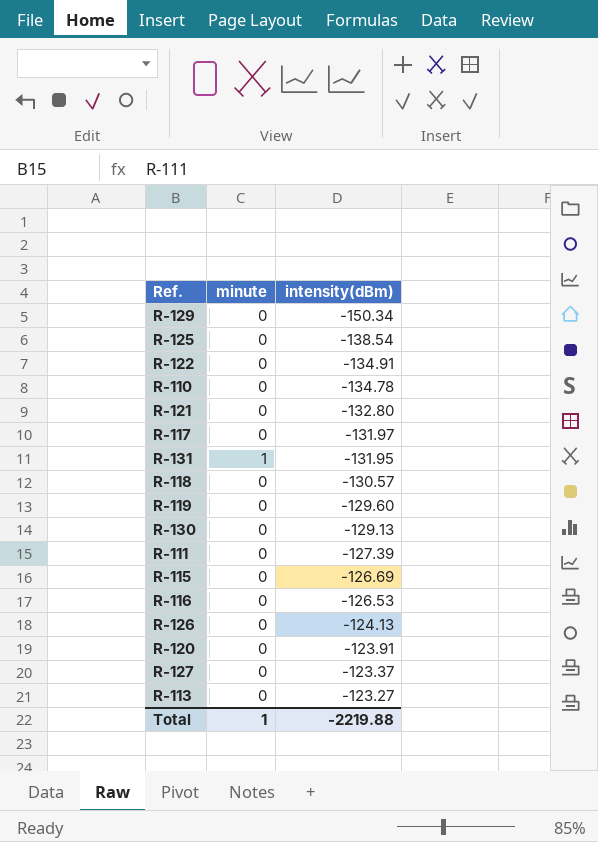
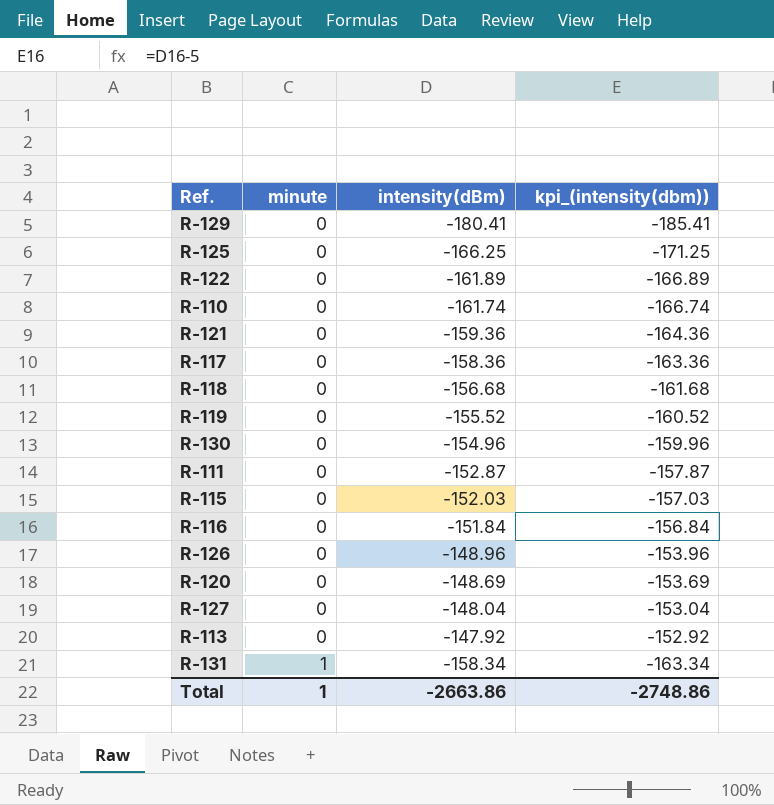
row order: intensity(dBm) ascending -> minute ascending
column kpi_(intensity(dbm)) | formula: none -> [intensity(dBm)] - 5
R-129 | intensity(dBm): -150.34 -> -180.41
R-125 | intensity(dBm): -138.54 -> -166.25
R-122 | intensity(dBm): -134.91 -> -161.89
R-110 | intensity(dBm): -134.78 -> -161.74
R-121 | intensity(dBm): -132.80 -> -159.36
R-117 | intensity(dBm): -131.97 -> -158.36
R-118 | intensity(dBm): -130.57 -> -156.68
R-119 | intensity(dBm): -129.60 -> -155.52
R-130 | intensity(dBm): -129.13 -> -154.96
R-111 | intensity(dBm): -127.39 -> -152.87
R-115 | intensity(dBm): -126.69 -> -152.03
R-116 | intensity(dBm): -126.53 -> -151.84
R-126 | intensity(dBm): -124.13 -> -148.96
R-120 | intensity(dBm): -123.91 -> -148.69
R-127 | intensity(dBm): -123.37 -> -148.04
R-113 | intensity(dBm): -123.27 -> -147.92
R-131 | intensity(dBm): -131.95 -> -158.34
Total | intensity(dBm): -2219.88 -> -2663.86

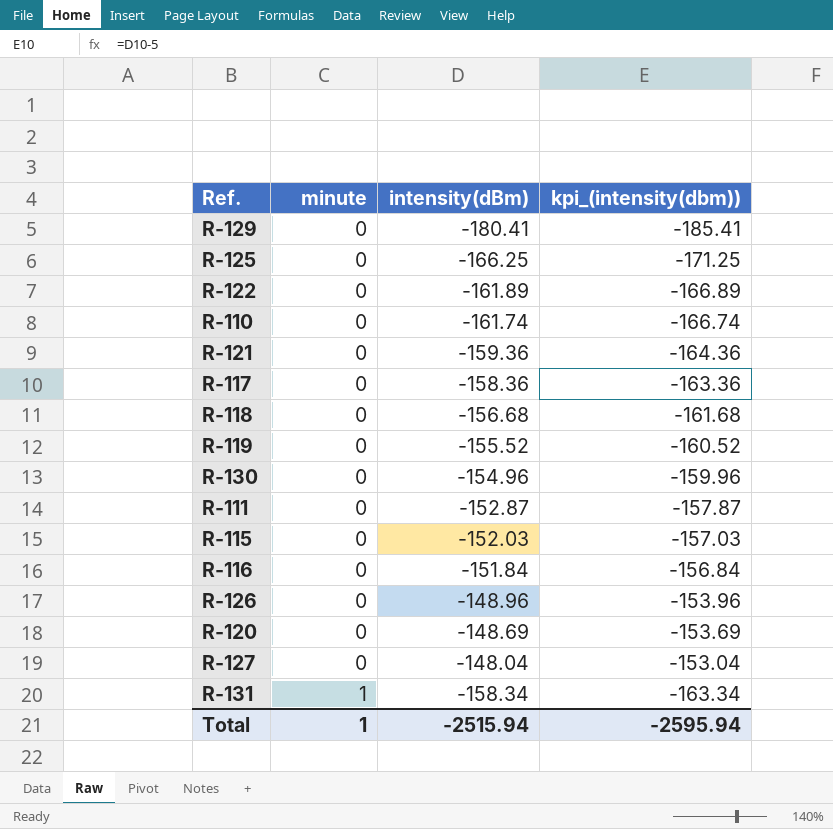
row R-113: 0 | -147.92 | -152.92 -> none
Total | intensity(dBm): -2663.86 -> -2515.94
Total | kpi_(intensity(dbm)): -2748.86 -> -2595.94

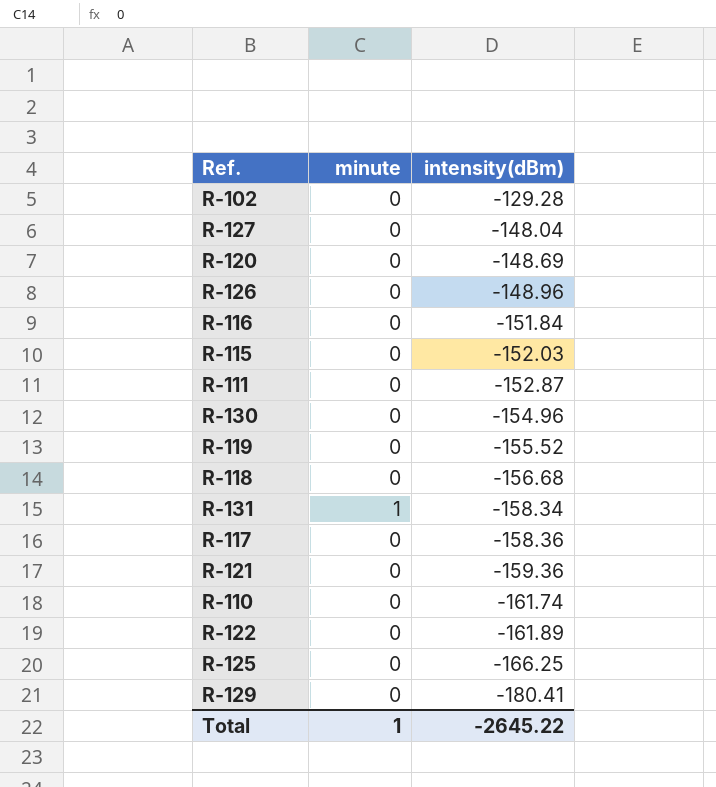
row order: minute ascending -> intensity(dBm) descending
column kpi_(intensity(dbm)) | formula: [intensity(dBm)] - 5 -> none
row R-102: none -> 0 | -129.28
Total | intensity(dBm): -2515.94 -> -2645.22

